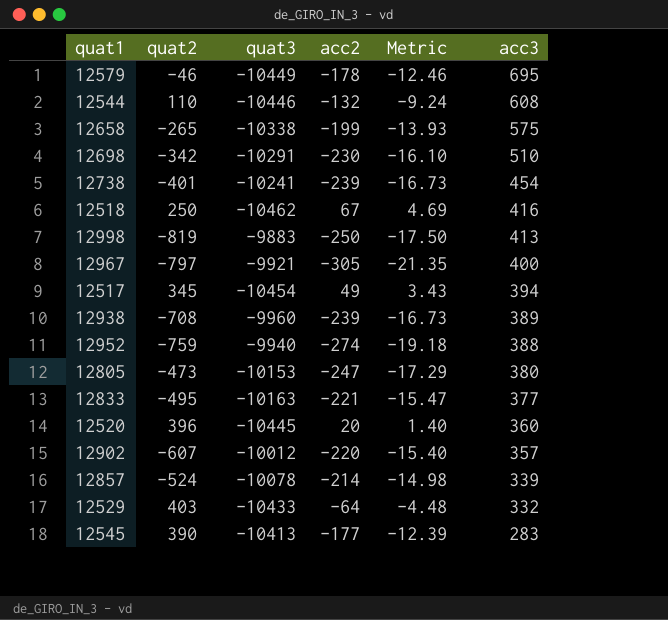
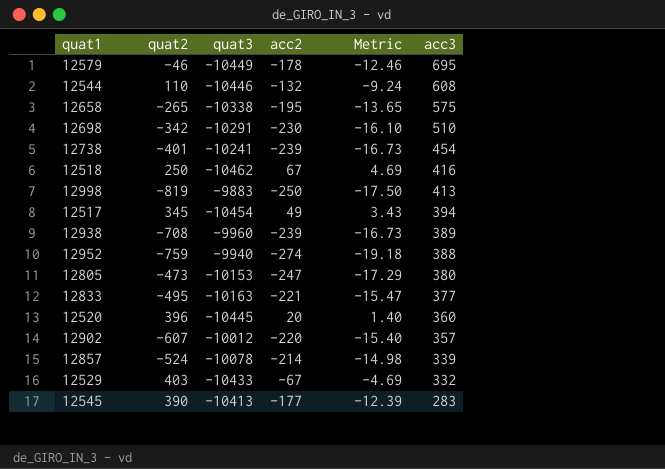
row 12967: -797 | -9921 | -305 | -21.35 | 400 -> none
12658 | acc2: -199 -> -195
12658 | Metric: -13.93 -> -13.65
12529 | acc2: -64 -> -67
12529 | Metric: -4.48 -> -4.69

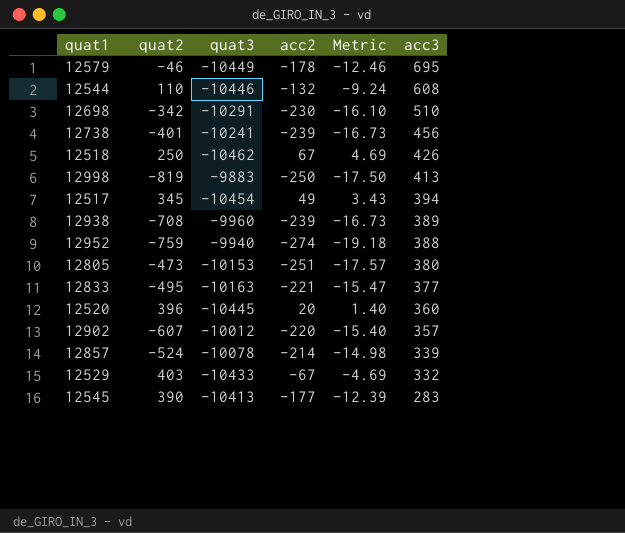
row 12658: -265 | -10338 | -195 | -13.65 | 575 -> none
12738 | acc3: 454 -> 456
12518 | acc3: 416 -> 426
12805 | acc2: -247 -> -251
12805 | Metric: -17.29 -> -17.57

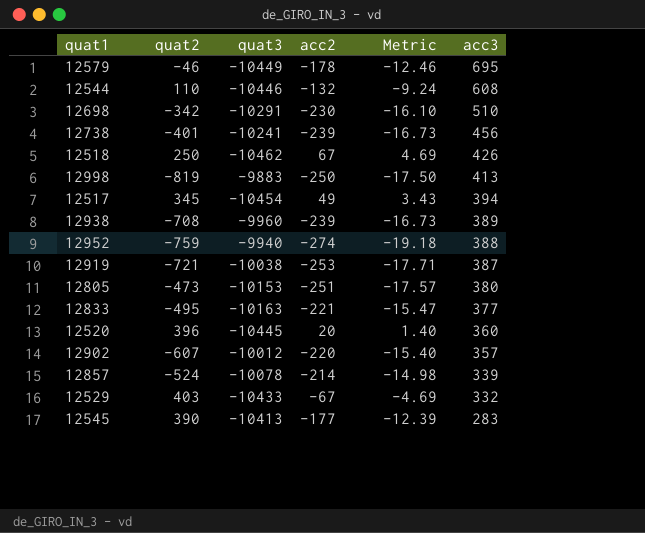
row 12919: none -> -721 | -10038 | -253 | -17.71 | 387

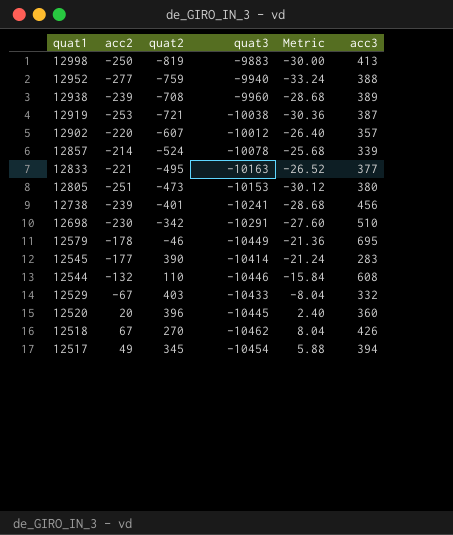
row order: acc3 descending -> quat1 descending
column acc2 | position: 4 -> 2
column Metric | formula: [acc2] * 0.07 -> [acc2] * 0.12
12952 | acc2: -274 -> -277
12545 | quat3: -10413 -> -10414
12518 | quat2: 250 -> 270

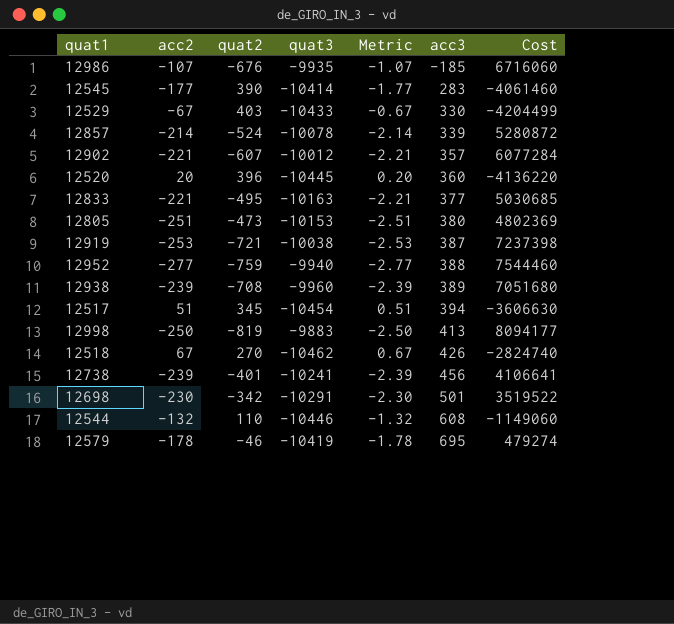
row order: quat1 descending -> acc3 ascending
column Metric | formula: [acc2] * 0.12 -> [acc2] * 0.01
column Cost | formula: none -> [quat2] * [quat3]
row 12986: none -> -107 | -676 | -9935 | -1.07 | -185 | 6716060
12529 | acc3: 332 -> 330
12902 | acc2: -220 -> -221
12517 | acc2: 49 -> 51
12698 | acc3: 510 -> 501
12579 | quat3: -10449 -> -10419

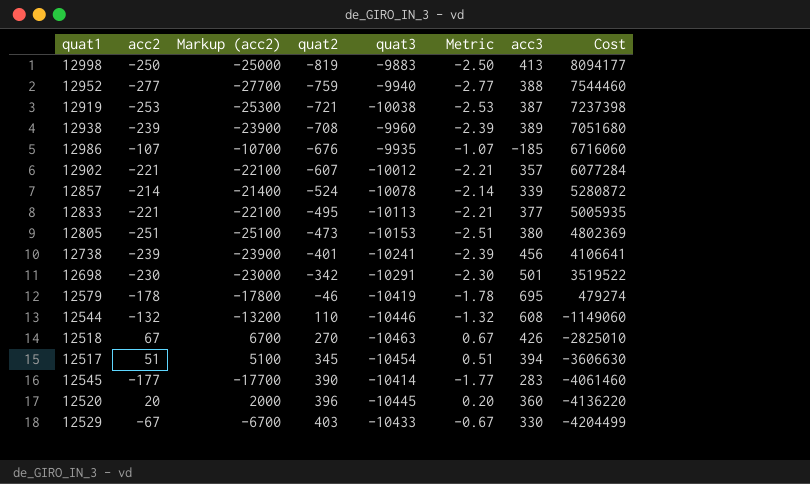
row order: acc3 ascending -> quat2 ascending
column Markup (acc2) | formula: none -> [acc2] * 100
12833 | quat3: -10163 -> -10113
12833 | Cost: 5030685 -> 5005935
12518 | quat3: -10462 -> -10463
12518 | Cost: -2824740 -> -2825010

